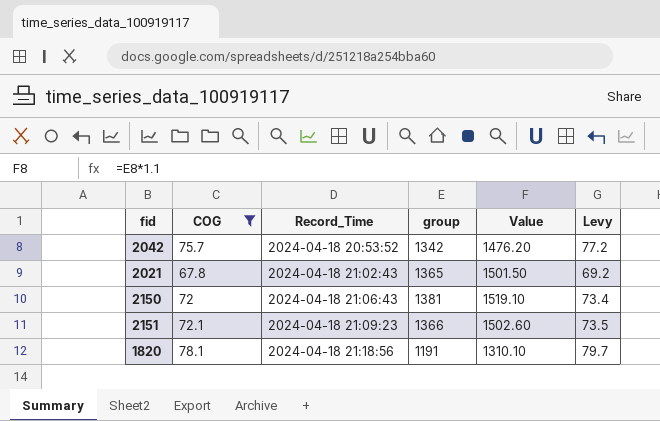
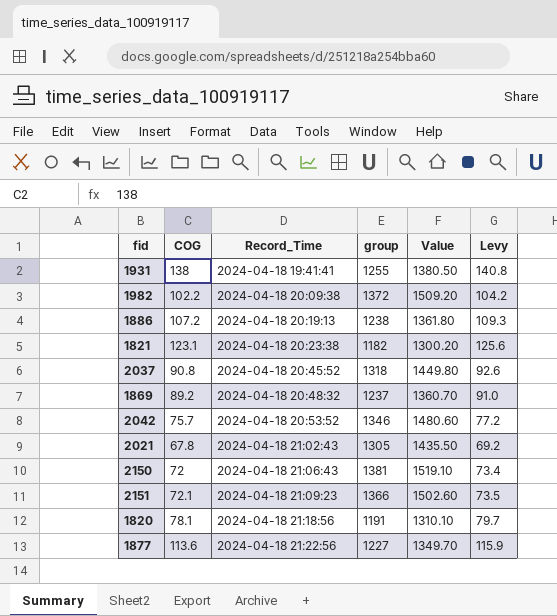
filter: COG <= 78.1 -> none
2042 | group: 1342 -> 1346
2042 | Value: 1476.20 -> 1480.60
2021 | group: 1365 -> 1305
2021 | Value: 1501.50 -> 1435.50

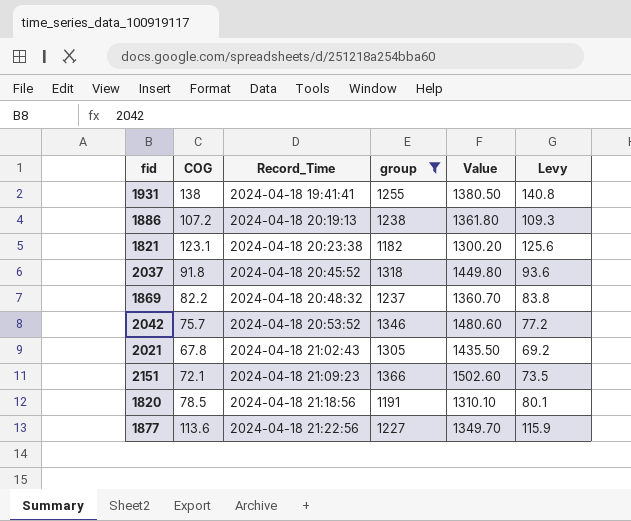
filter: none -> group <= 1366
2037 | COG: 90.8 -> 91.8
2037 | Levy: 92.6 -> 93.6
1869 | COG: 89.2 -> 82.2
1869 | Levy: 91.0 -> 83.8
1820 | COG: 78.1 -> 78.5
1820 | Levy: 79.7 -> 80.1

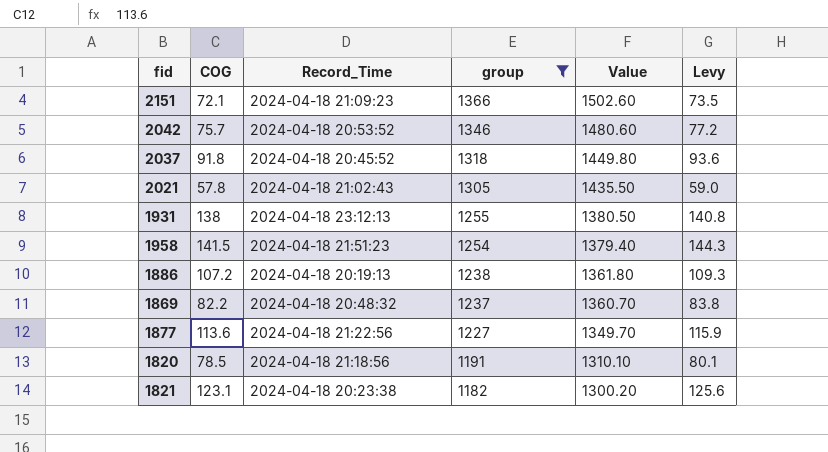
row order: Record_Time ascending -> group descending
2021 | COG: 67.8 -> 57.8
2021 | Levy: 69.2 -> 59.0
1931 | Record_Time: 2024-04-18 19:41:41 -> 2024-04-18 23:12:13
row 1958: none -> 141.5 | 2024-04-18 21:51:23 | 1254 | 1379.40 | 144.3

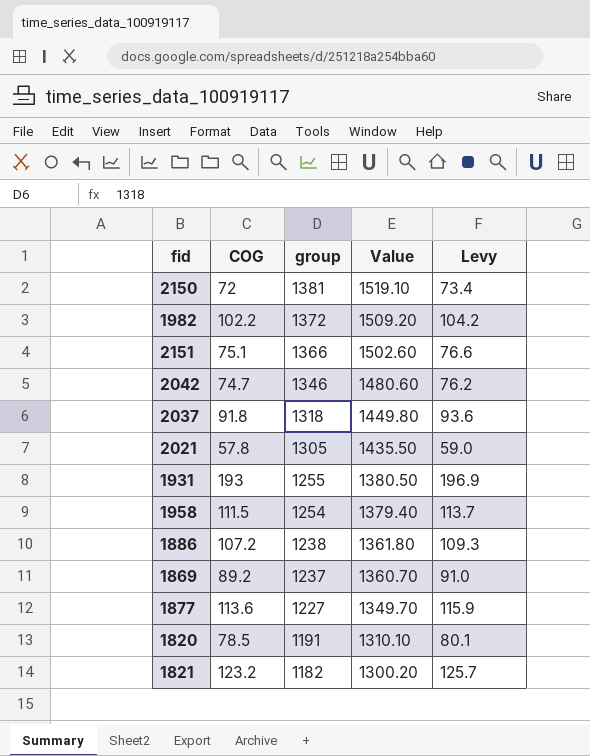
filter: group <= 1366 -> none
column Record_Time | position: 3 -> none
2151 | COG: 72.1 -> 75.1
2151 | Levy: 73.5 -> 76.6
2042 | COG: 75.7 -> 74.7
2042 | Levy: 77.2 -> 76.2
1931 | COG: 138 -> 193
1931 | Levy: 140.8 -> 196.9
1958 | COG: 141.5 -> 111.5
1958 | Levy: 144.3 -> 113.7
1869 | COG: 82.2 -> 89.2
1869 | Levy: 83.8 -> 91.0
1821 | COG: 123.1 -> 123.2
1821 | Levy: 125.6 -> 125.7

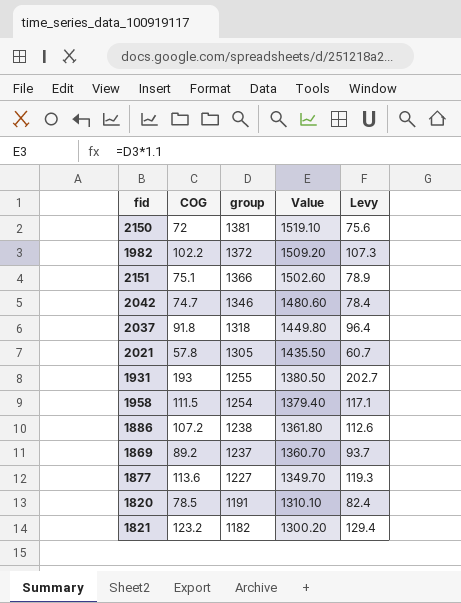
column Levy | formula: [COG] * 1.02 -> [COG] * 1.05

